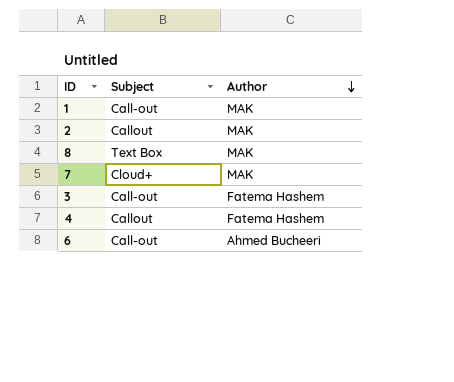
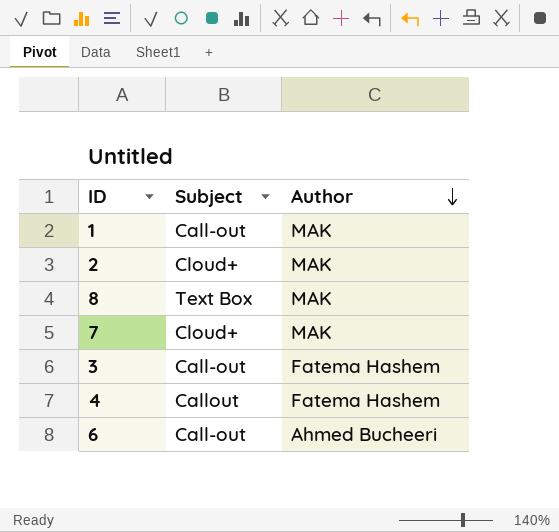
2 | Subject: Callout -> Cloud+

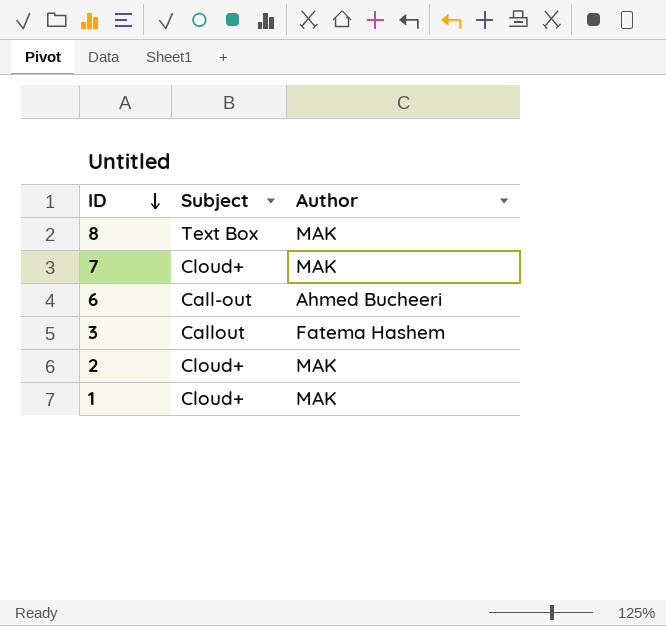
row order: Author descending -> ID descending
row 4: Callout | Fatema Hashem -> none
3 | Subject: Call-out -> Callout
1 | Subject: Call-out -> Cloud+

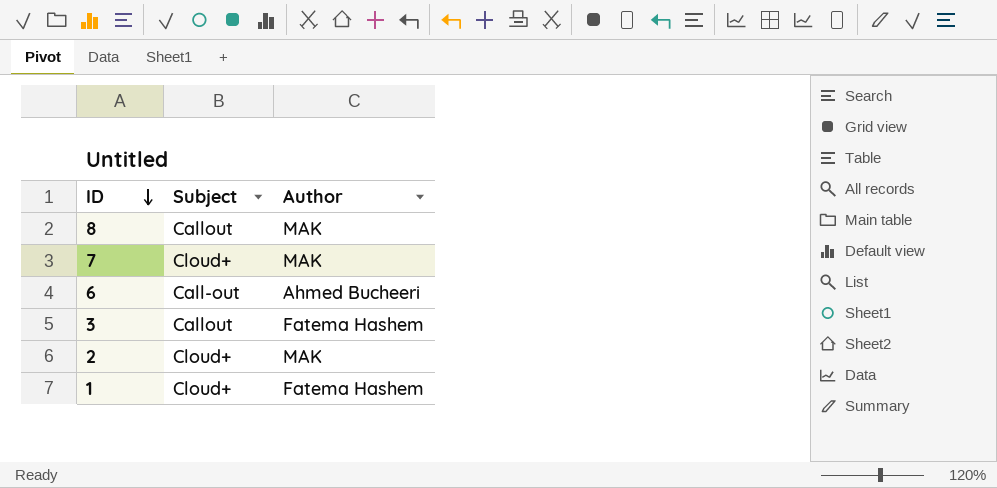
8 | Subject: Text Box -> Callout
1 | Author: MAK -> Fatema Hashem

